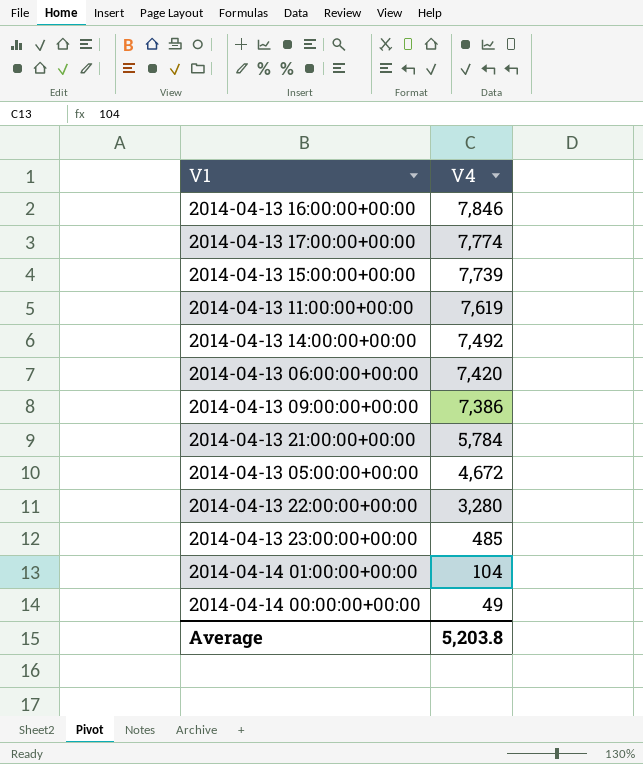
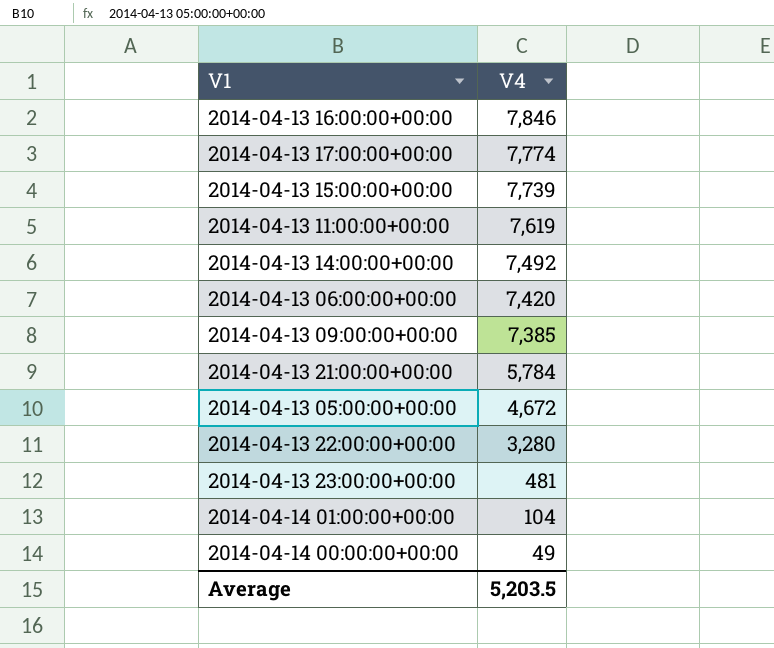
2014-04-13 09:00:00+00:00 | V4: 7,386 -> 7,385
2014-04-13 23:00:00+00:00 | V4: 485 -> 481
Average | V4: 5,203.8 -> 5,203.5

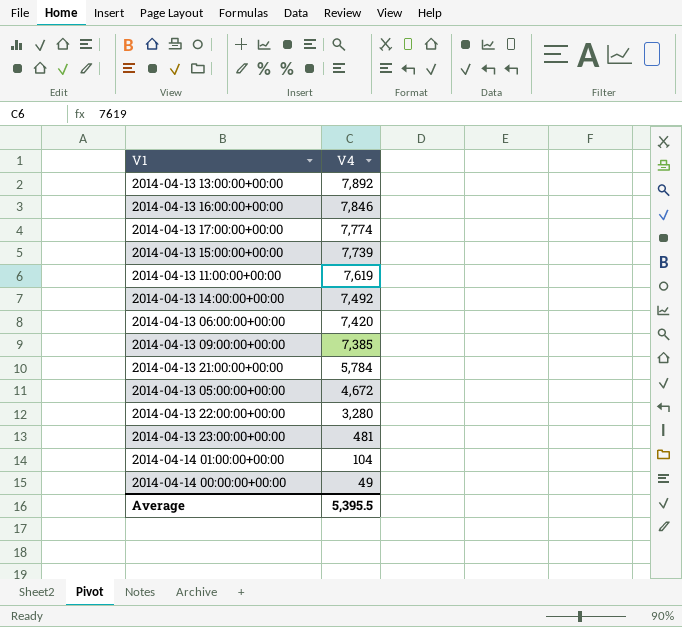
row 2014-04-13 13:00:00+00:00: none -> 7,892
Average | V4: 5,203.5 -> 5,395.5

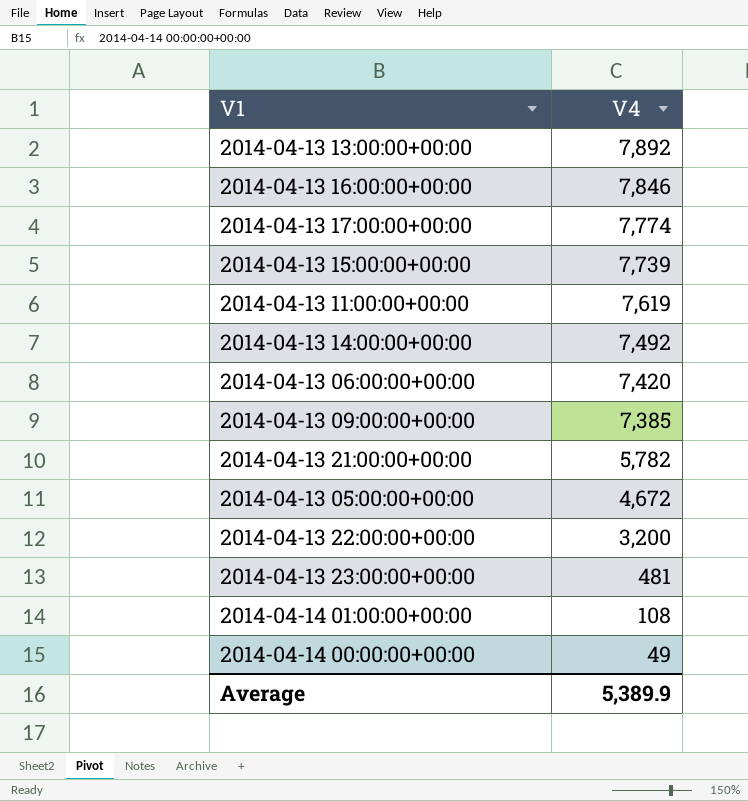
2014-04-13 21:00:00+00:00 | V4: 5,784 -> 5,782
2014-04-13 22:00:00+00:00 | V4: 3,280 -> 3,200
2014-04-14 01:00:00+00:00 | V4: 104 -> 108
Average | V4: 5,395.5 -> 5,389.9

